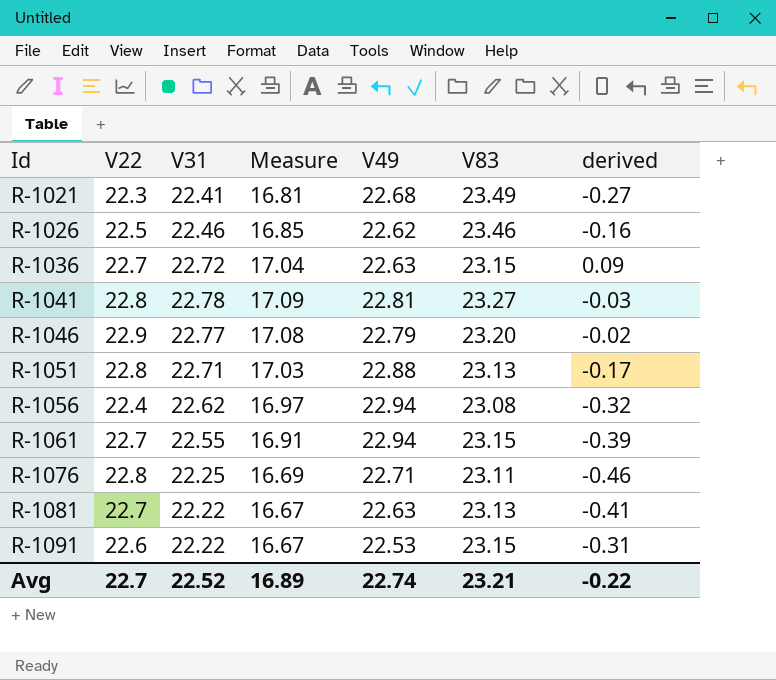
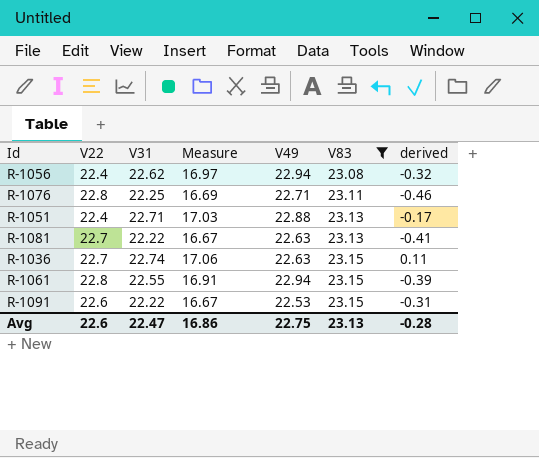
filter: none -> V83 <= 23.15
row order: Id ascending -> V83 ascending
R-1051 | V22: 22.8 -> 22.4
R-1036 | V31: 22.72 -> 22.74
R-1036 | Measure: 17.04 -> 17.06
R-1036 | derived: 0.09 -> 0.11
R-1061 | V22: 22.7 -> 22.8
Avg | V22: 22.7 -> 22.6
Avg | V31: 22.52 -> 22.47
Avg | Measure: 16.89 -> 16.86
Avg | V49: 22.74 -> 22.75
Avg | V83: 23.21 -> 23.13
Avg | derived: -0.22 -> -0.28

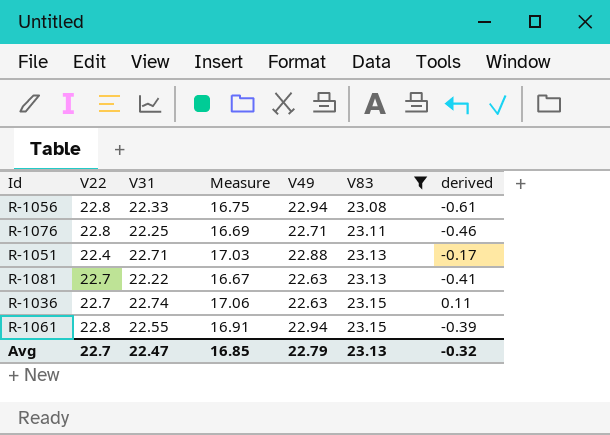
row R-1091: 22.6 | 22.22 | 16.67 | 22.53 | 23.15 | -0.31 -> none
R-1056 | V22: 22.4 -> 22.8
R-1056 | V31: 22.62 -> 22.33
R-1056 | Measure: 16.97 -> 16.75
R-1056 | derived: -0.32 -> -0.61
Avg | V22: 22.6 -> 22.7
Avg | Measure: 16.86 -> 16.85
Avg | V49: 22.75 -> 22.79
Avg | derived: -0.28 -> -0.32

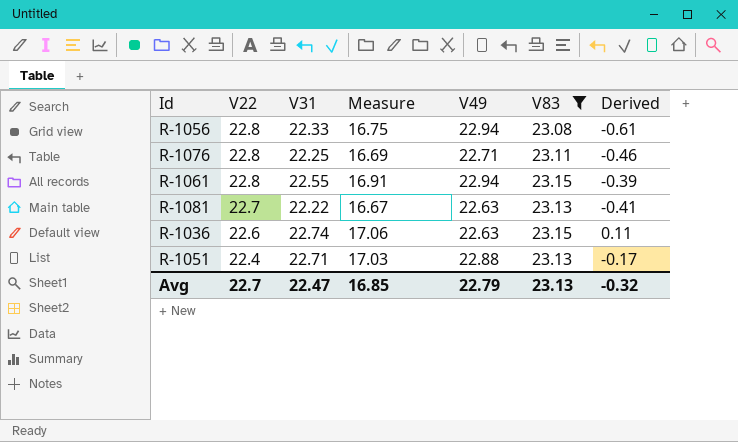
row order: V83 ascending -> V22 descending
column name: derived -> Derived
R-1036 | V22: 22.7 -> 22.6

